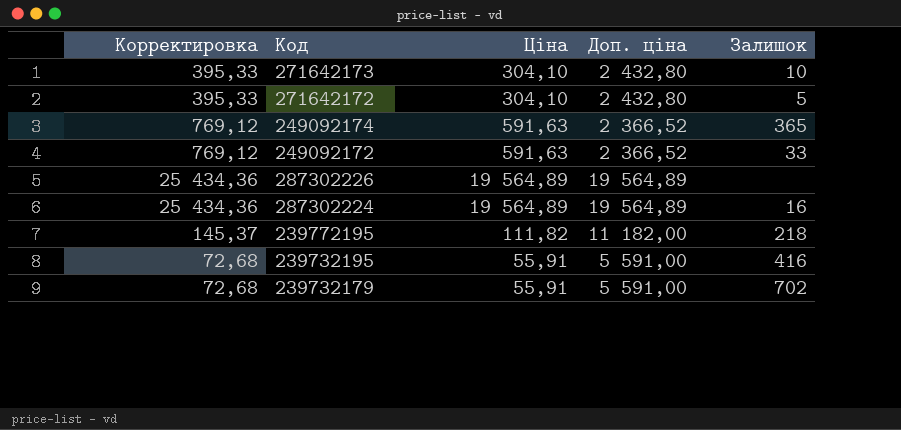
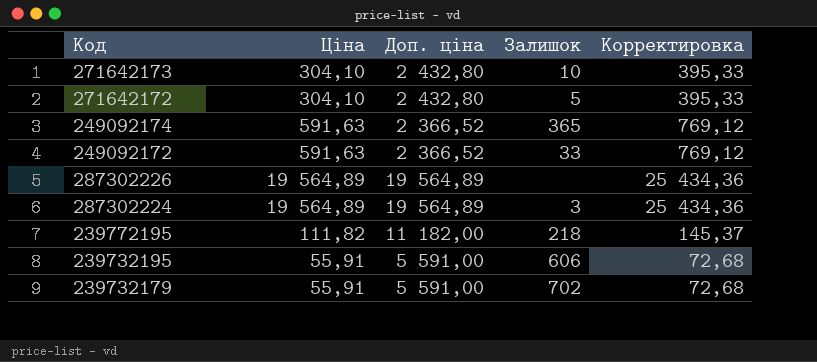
column Корректировка | position: 1 -> 5
287302224 | Залишок: 16 -> 3
239732195 | Залишок: 416 -> 606

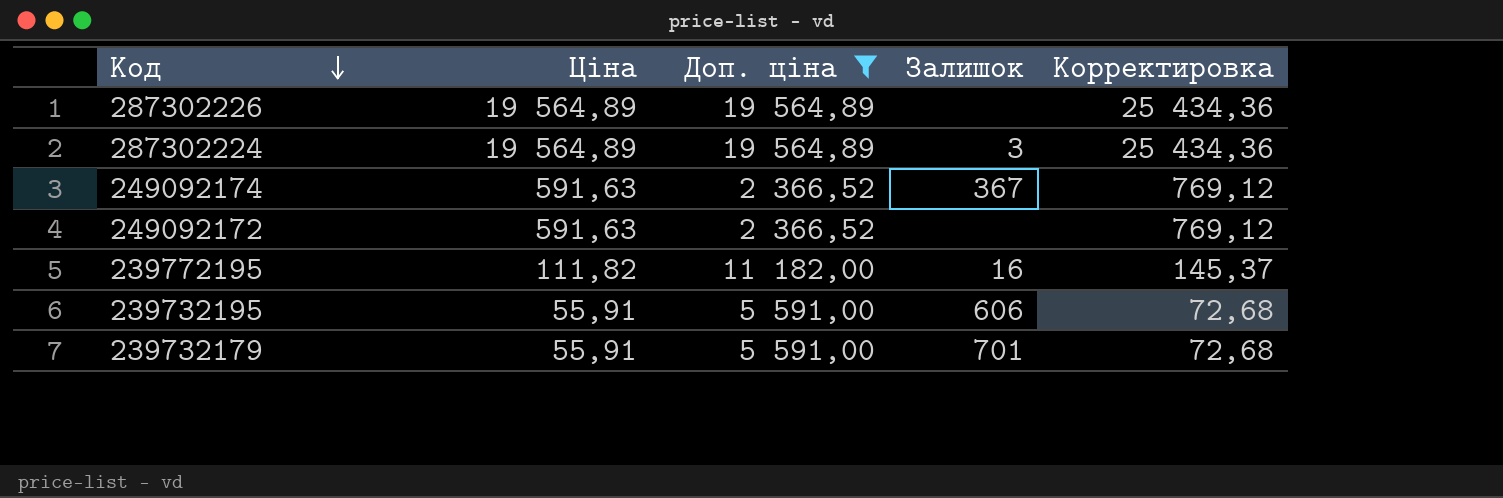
filter: none -> Доп. ціна != 2 432,80
row order: none -> Код descending
249092174 | Залишок: 365 -> 367
249092172 | Залишок: 33 -> none
239772195 | Залишок: 218 -> 16
239732179 | Залишок: 702 -> 701

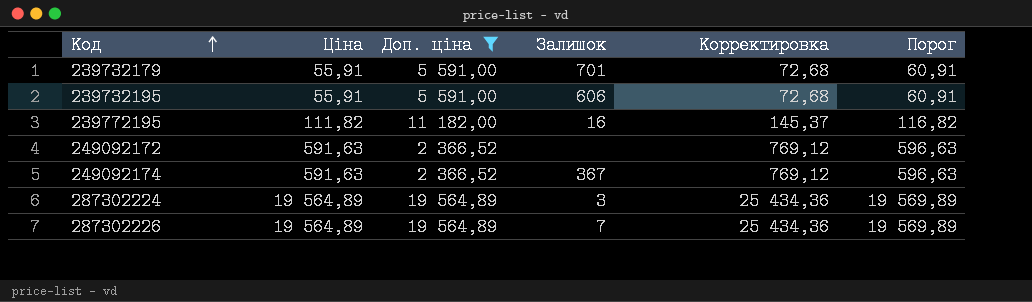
row order: Код descending -> Код ascending
column Порог | formula: none -> [Ціна] + 5
287302226 | Залишок: none -> 7

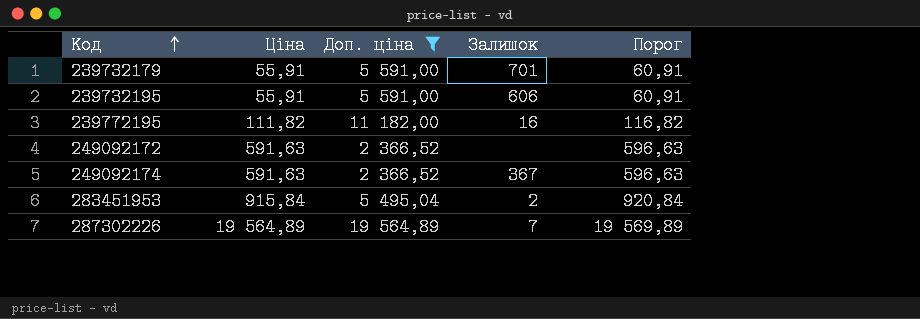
column Корректировка | formula: [Ціна] * 1,3 -> none
row 287302224: 19 564,89 | 19 564,89 | 3 | 25 434,36 | 19 569,89 -> none
row 283451953: none -> 915,84 | 5 495,04 | 2 | 920,84

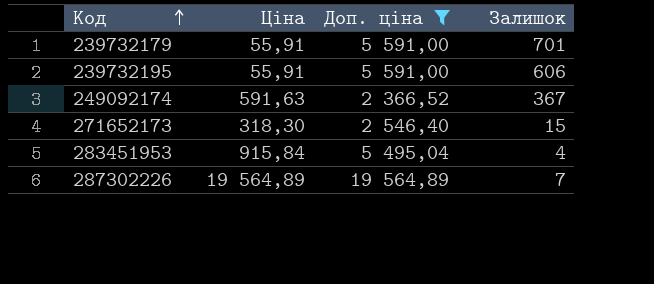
column Порог | formula: [Ціна] + 5 -> none
row 239772195: 111,82 | 11 182,00 | 16 | 116,82 -> none
row 249092172: 591,63 | 2 366,52 | none | 596,63 -> none
row 271652173: none -> 318,30 | 2 546,40 | 15
283451953 | Залишок: 2 -> 4

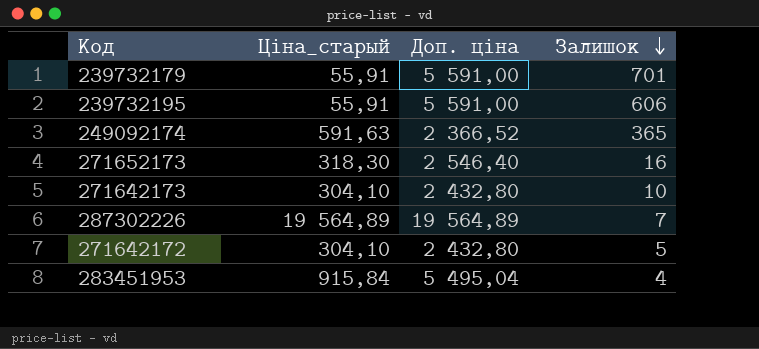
filter: Доп. ціна != 2 432,80 -> none
row order: Код ascending -> Залишок descending
column name: Ціна -> Ціна_старый
249092174 | Залишок: 367 -> 365
271652173 | Залишок: 15 -> 16

